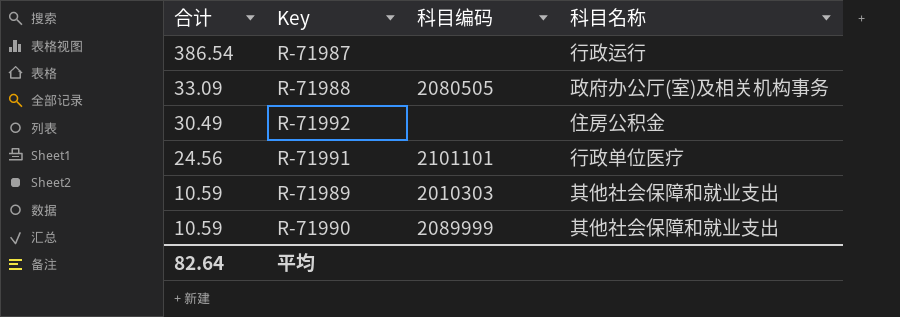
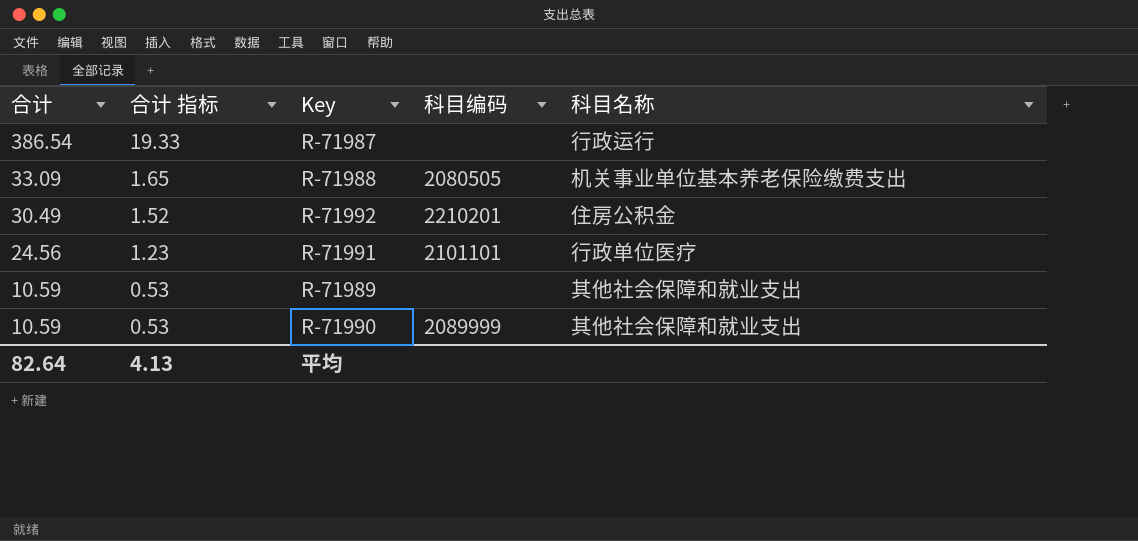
column 合计 指标 | formula: none -> [合计] * 0.05
R-71988 | 科目名称: 政府办公厅(室)及相关机构事务 -> 机关事业单位基本养老保险缴费支出
R-71992 | 科目编码: none -> 2210201
R-71989 | 科目编码: 2010303 -> none

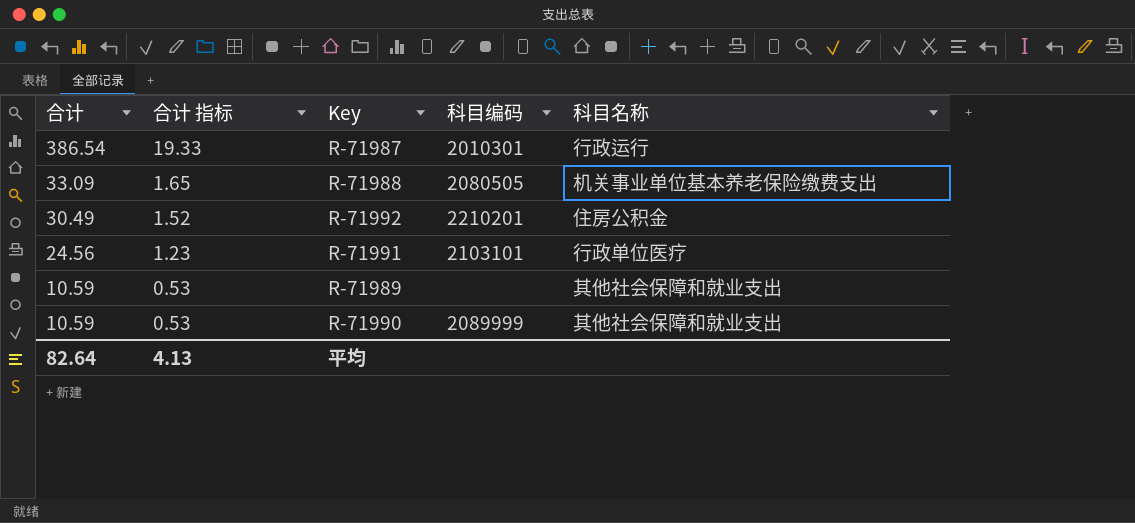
R-71987 | 科目编码: none -> 2010301
R-71991 | 科目编码: 2101101 -> 2103101

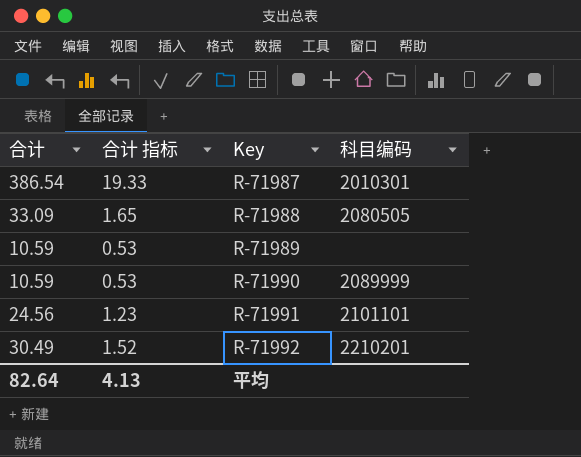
row order: 合计 descending -> Key ascending
column 科目名称 | position: 5 -> none
R-71991 | 科目编码: 2103101 -> 2101101

